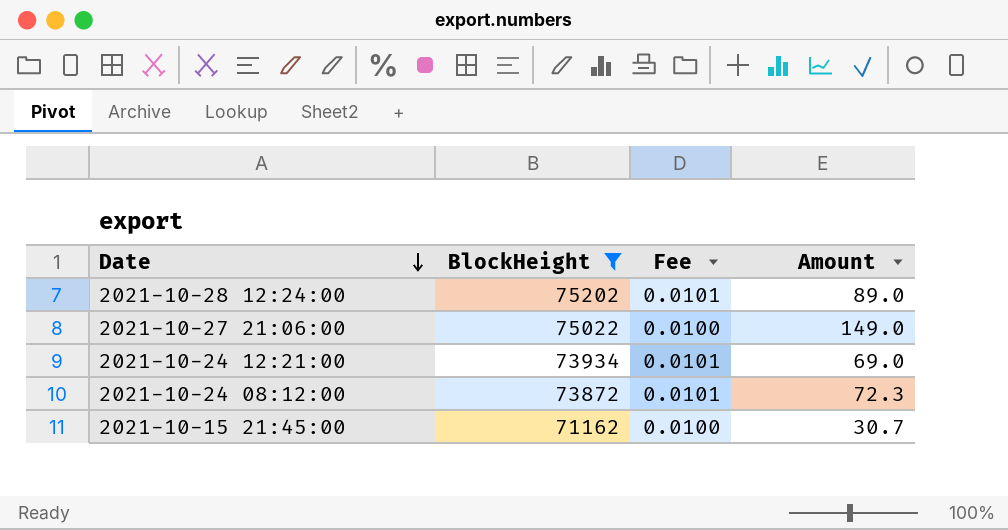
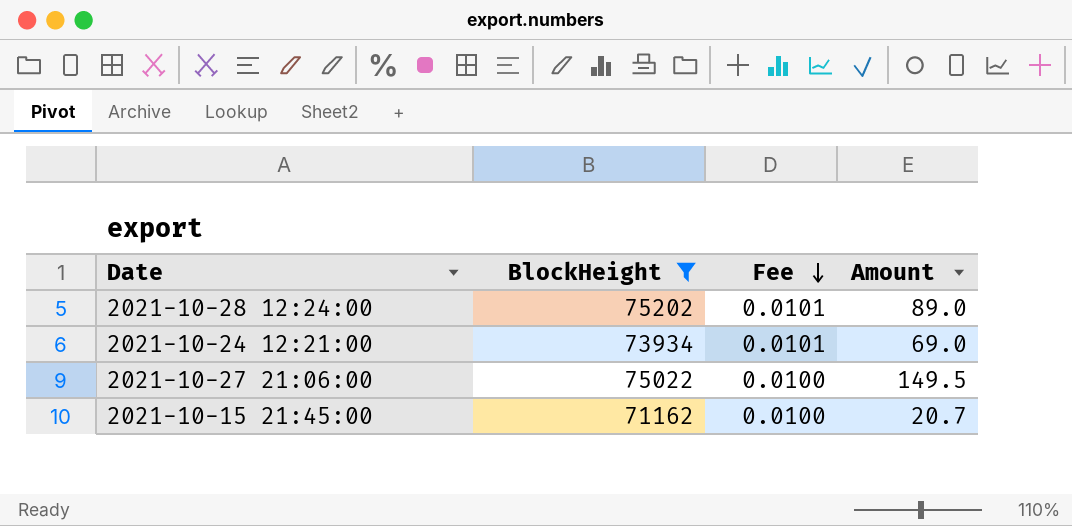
row order: Date descending -> Fee descending
row 2021-10-24 08:12:00: 73872 | 0.0101 | 72.3 -> none
2021-10-27 21:06:00 | Amount: 149.0 -> 149.5
2021-10-15 21:45:00 | Amount: 30.7 -> 20.7

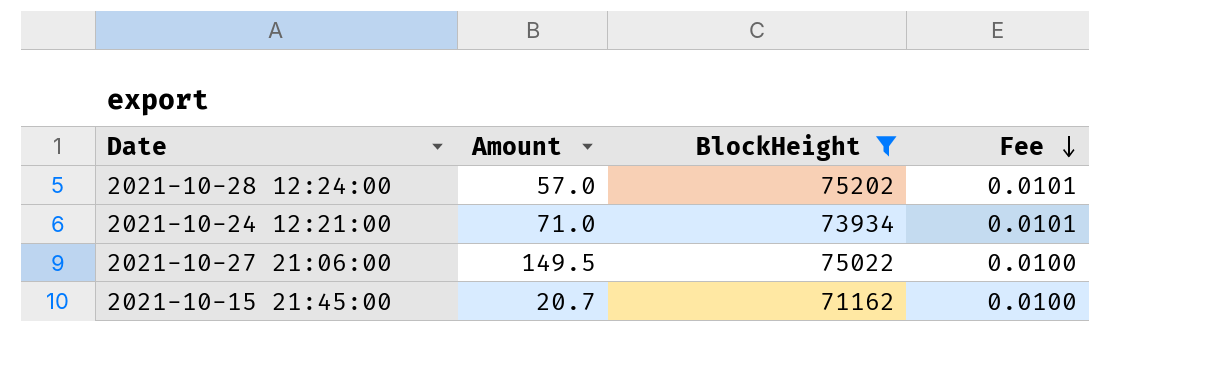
column Amount | position: 4 -> 2
2021-10-28 12:24:00 | Amount: 89.0 -> 57.0
2021-10-24 12:21:00 | Amount: 69.0 -> 71.0

